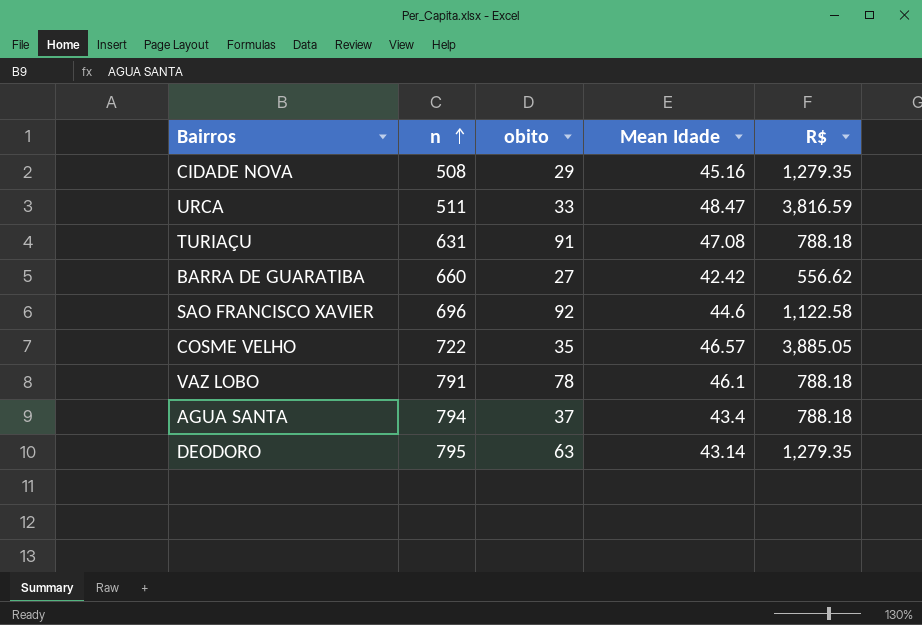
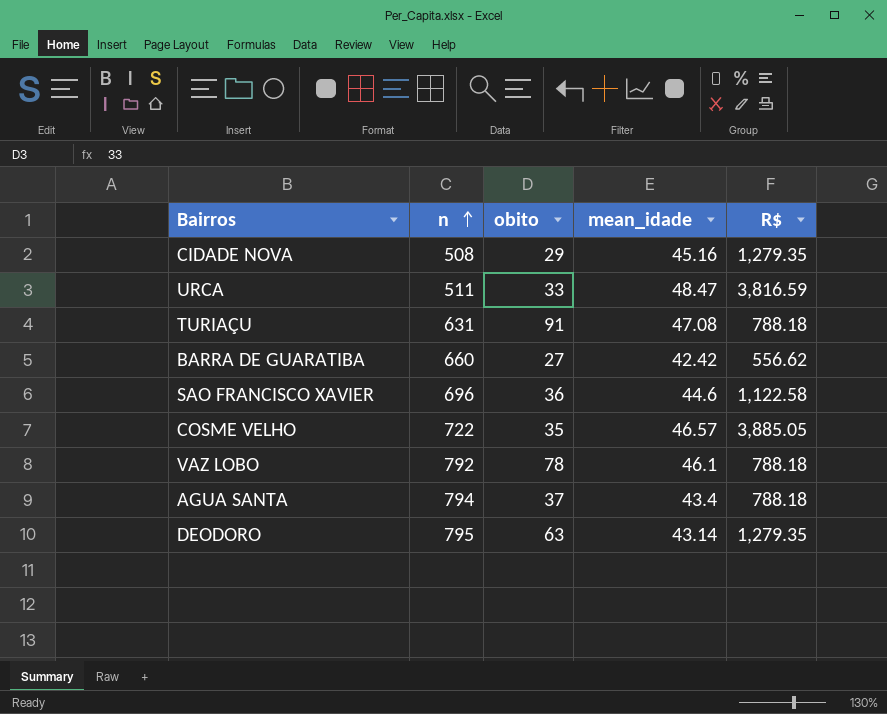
column name: Mean Idade -> mean_idade
SAO FRANCISCO XAVIER | obito: 92 -> 36
VAZ LOBO | n: 791 -> 792

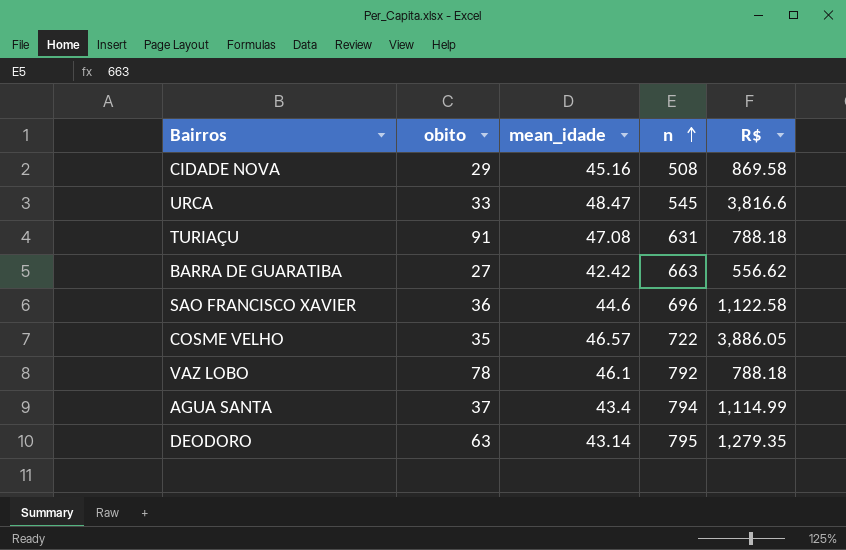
column n | position: 2 -> 4
CIDADE NOVA | R$: 1,279.35 -> 869.58
URCA | n: 511 -> 545
URCA | R$: 3,816.59 -> 3,816.6
BARRA DE GUARATIBA | n: 660 -> 663
COSME VELHO | R$: 3,885.05 -> 3,886.05
AGUA SANTA | R$: 788.18 -> 1,114.99

